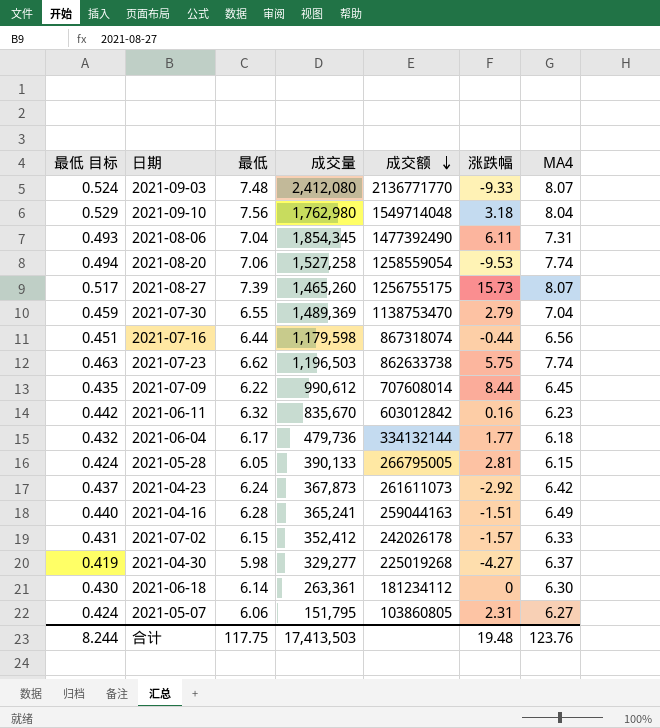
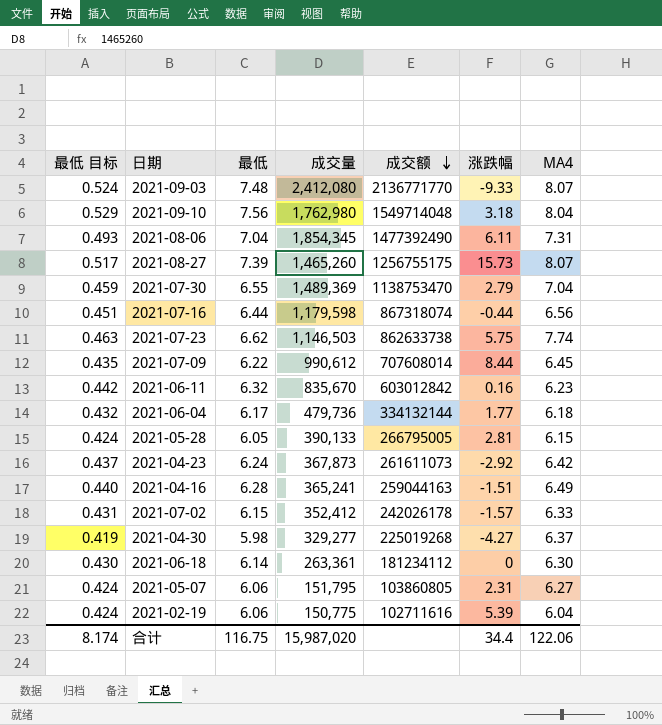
row 2021-08-20: 0.494 | 7.06 | 1,527,258 | 1258559054 | -9.53 | 7.74 -> none
2021-07-23 | 成交量: 1,196,503 -> 1,146,503
row 2021-02-19: none -> 0.424 | 6.06 | 150,775 | 102711616 | 5.39 | 6.04
合计 | 最低 目标: 8.244 -> 8.174
合计 | 最低: 117.75 -> 116.75
合计 | 成交量: 17,413,503 -> 15,987,020
合计 | 涨跌幅: 19.48 -> 34.4
合计 | MA4: 123.76 -> 122.06

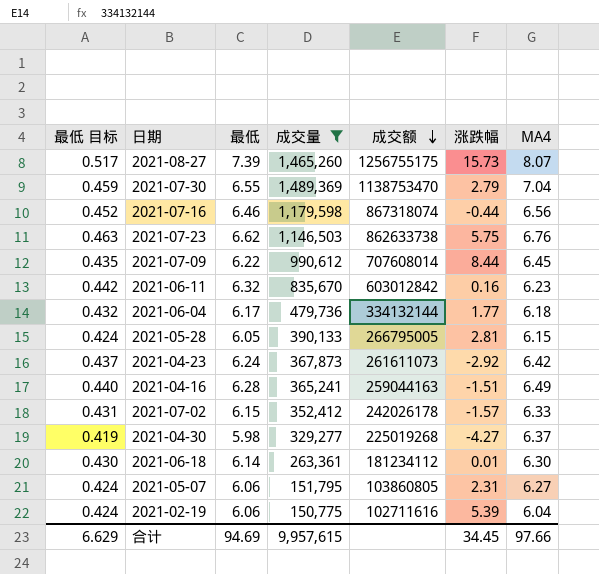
filter: none -> 成交量 <= 1,489,369
2021-07-16 | 最低 目标: 0.451 -> 0.452
2021-07-16 | 最低: 6.44 -> 6.46
2021-07-23 | MA4: 7.74 -> 6.76
2021-06-18 | 涨跌幅: 0 -> 0.01
合计 | 最低 目标: 8.174 -> 6.629
合计 | 最低: 116.75 -> 94.69
合计 | 成交量: 15,987,020 -> 9,957,615
合计 | 涨跌幅: 34.4 -> 34.45
合计 | MA4: 122.06 -> 97.66

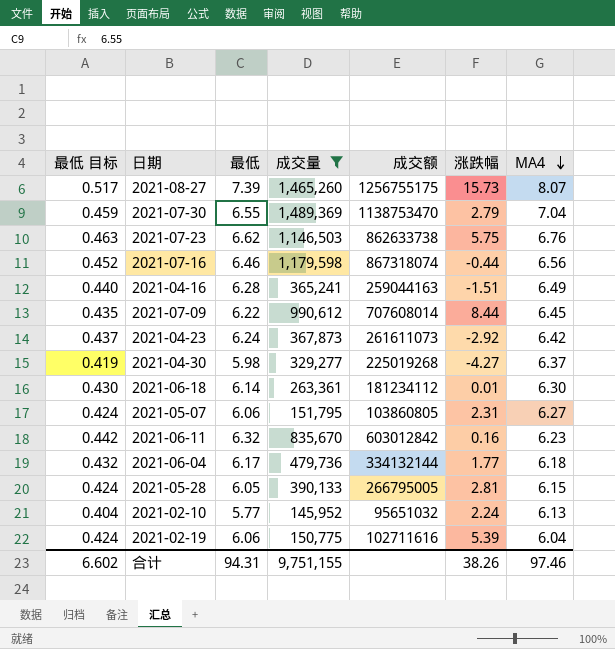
row order: 成交额 descending -> MA4 descending
row 2021-07-02: 0.431 | 6.15 | 352,412 | 242026178 | -1.57 | 6.33 -> none
row 2021-02-10: none -> 0.404 | 5.77 | 145,952 | 95651032 | 2.24 | 6.13
合计 | 最低 目标: 6.629 -> 6.602
合计 | 最低: 94.69 -> 94.31
合计 | 成交量: 9,957,615 -> 9,751,155
合计 | 涨跌幅: 34.45 -> 38.26
合计 | MA4: 97.66 -> 97.46

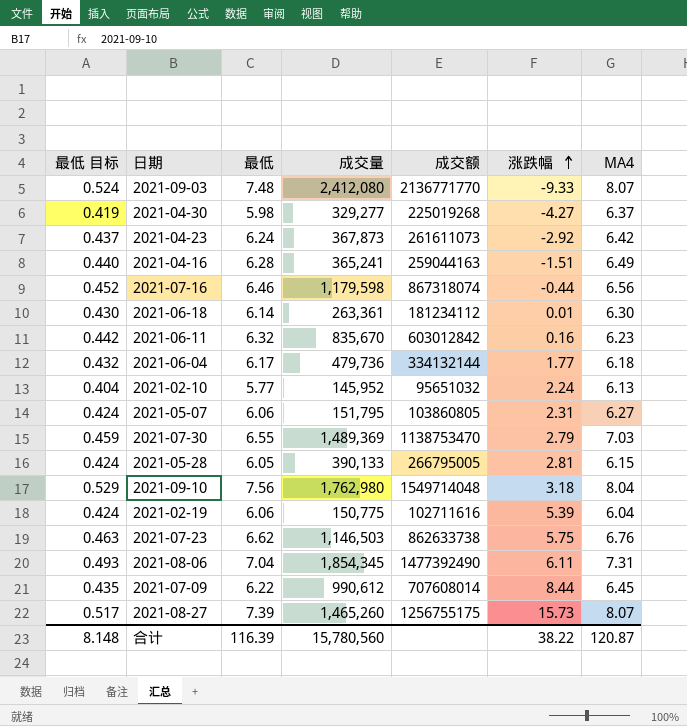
filter: 成交量 <= 1,489,369 -> none
row order: MA4 descending -> 涨跌幅 ascending
2021-07-30 | MA4: 7.04 -> 7.03
合计 | 最低 目标: 6.602 -> 8.148
合计 | 最低: 94.31 -> 116.39
合计 | 成交量: 9,751,155 -> 15,780,560
合计 | 涨跌幅: 38.26 -> 38.22
合计 | MA4: 97.46 -> 120.87

